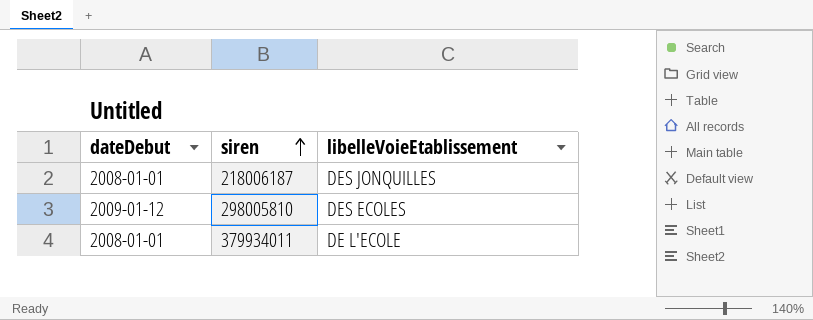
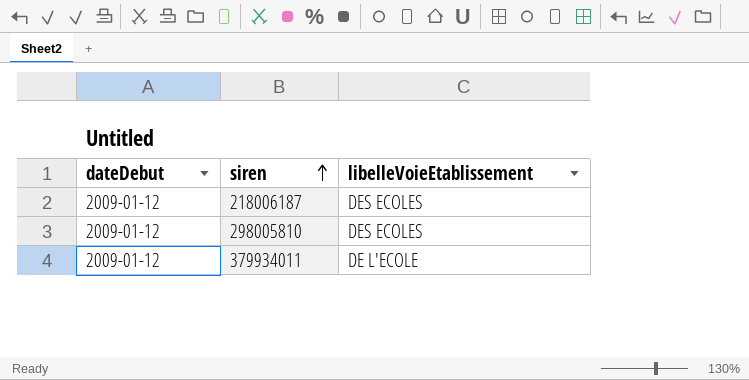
218006187 | dateDebut: 2008-01-01 -> 2009-01-12
218006187 | libelleVoieEtablissement: DES JONQUILLES -> DES ECOLES
379934011 | dateDebut: 2008-01-01 -> 2009-01-12

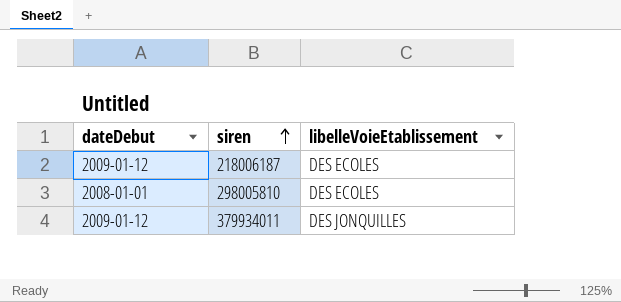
298005810 | dateDebut: 2009-01-12 -> 2008-01-01
379934011 | libelleVoieEtablissement: DE L'ECOLE -> DES JONQUILLES

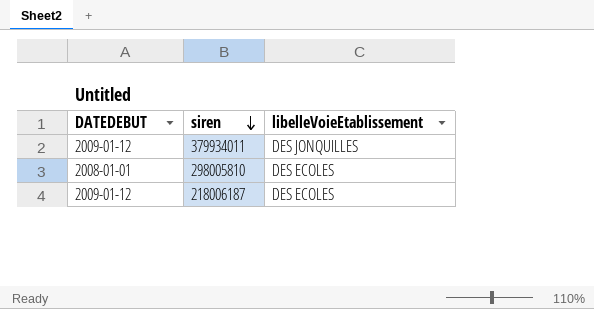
row order: siren ascending -> siren descending
column name: dateDebut -> DATEDEBUT

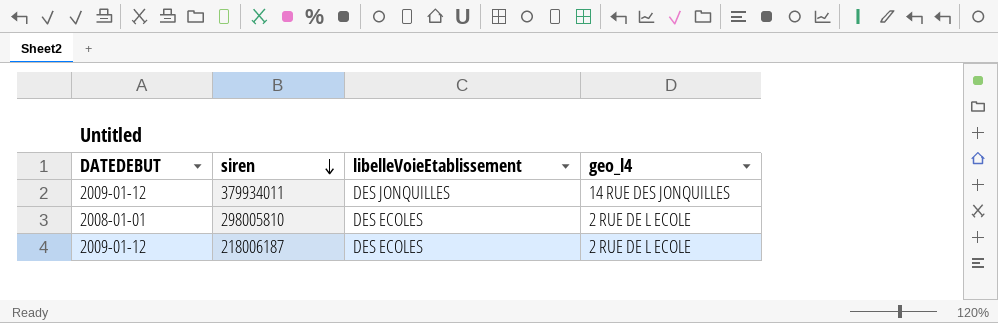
column geo_l4 | position: none -> 4

